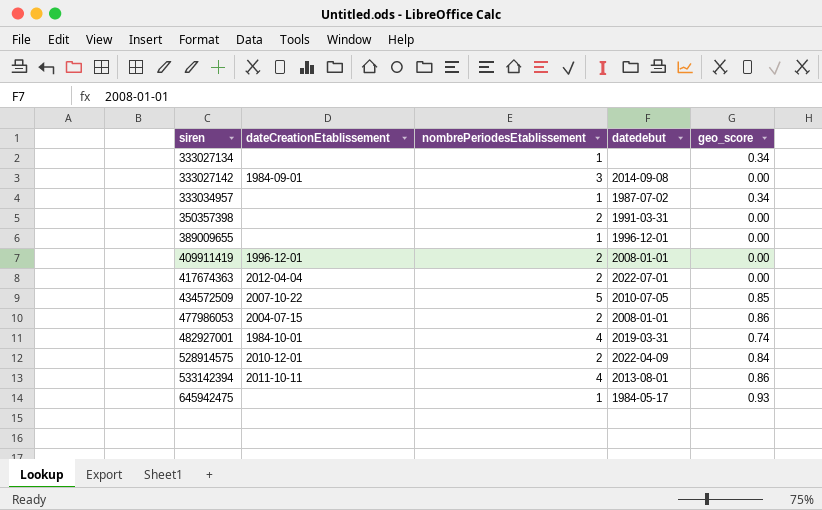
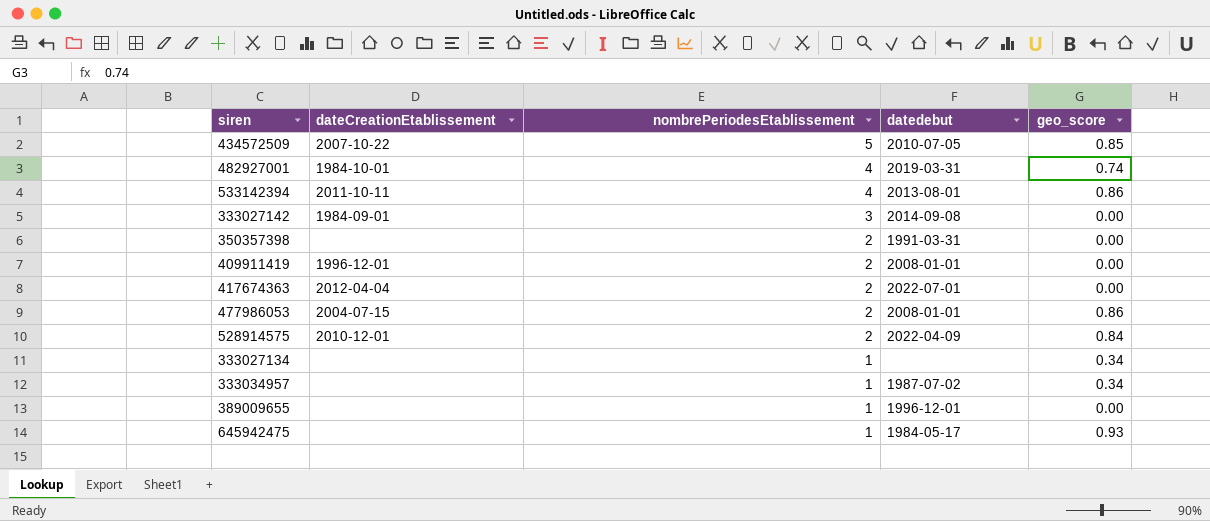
row order: siren ascending -> nombrePeriodesEtablissement descending

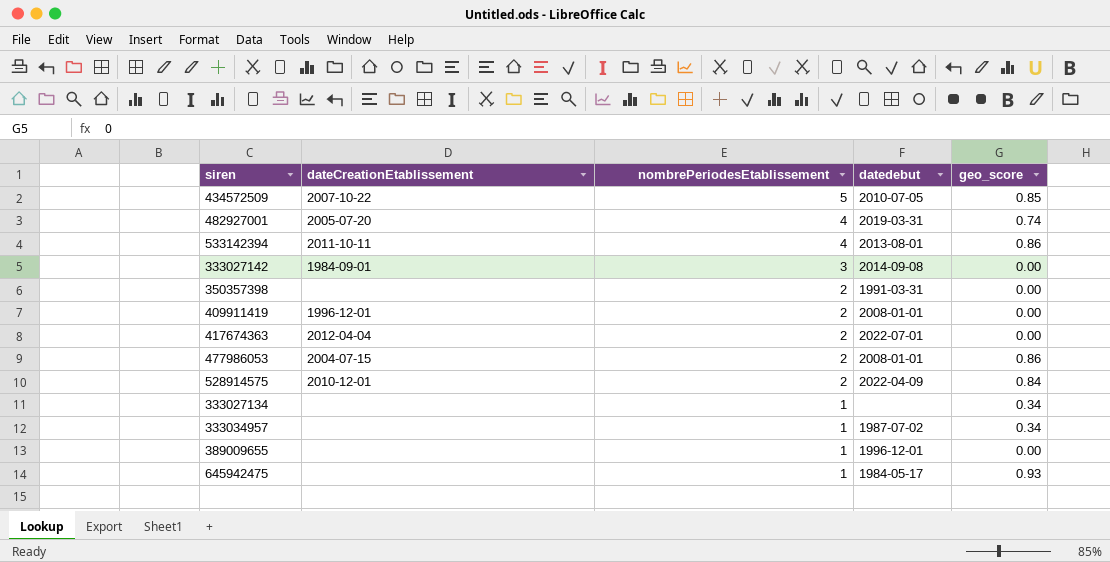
482927001 | dateCreationEtablissement: 1984-10-01 -> 2005-07-20

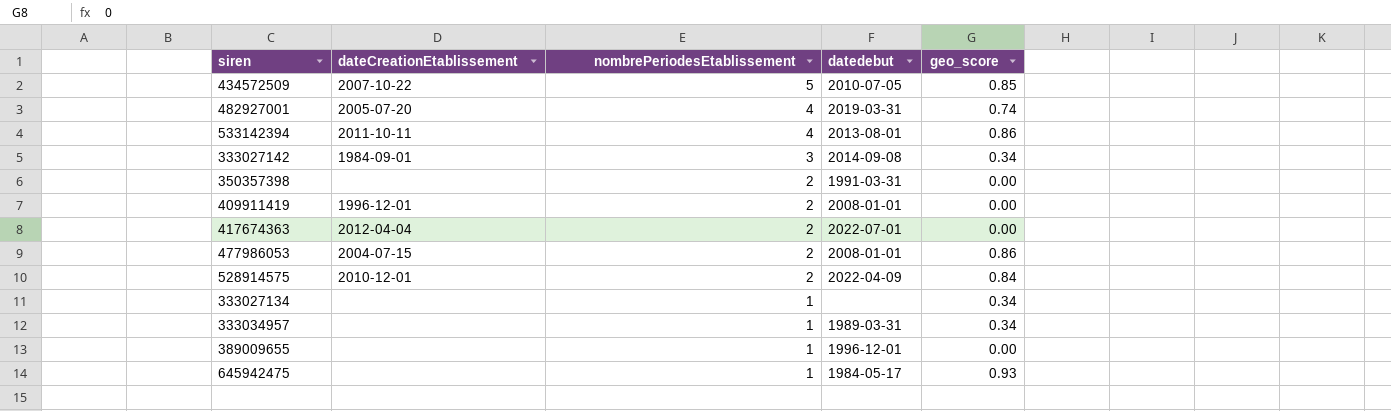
333027142 | geo_score: 0.00 -> 0.34
333034957 | datedebut: 1987-07-02 -> 1989-03-31

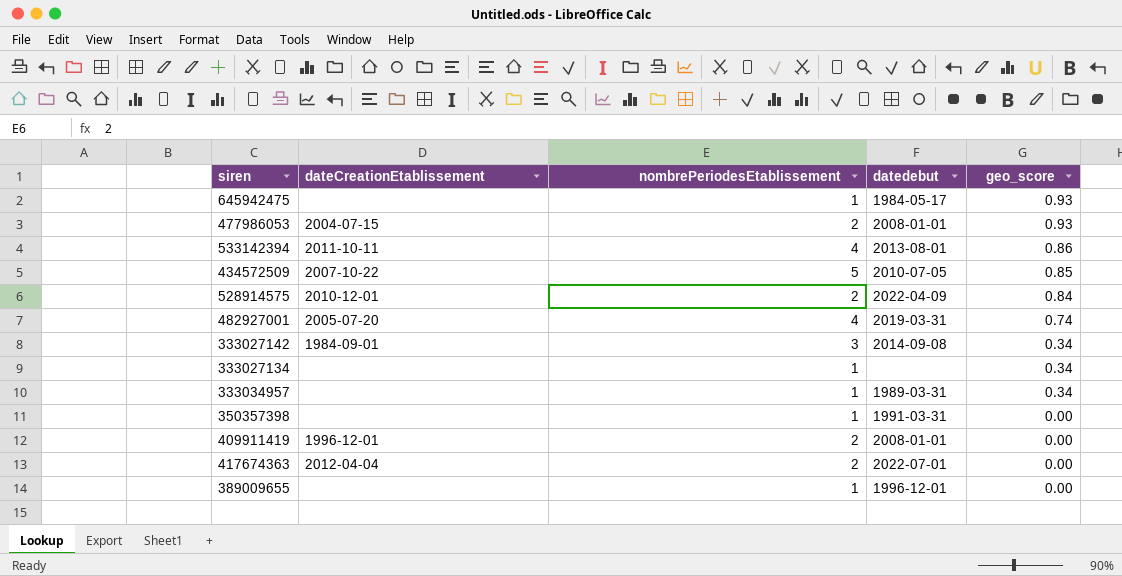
row order: nombrePeriodesEtablissement descending -> geo_score descending
477986053 | geo_score: 0.86 -> 0.93
350357398 | nombrePeriodesEtablissement: 2 -> 1

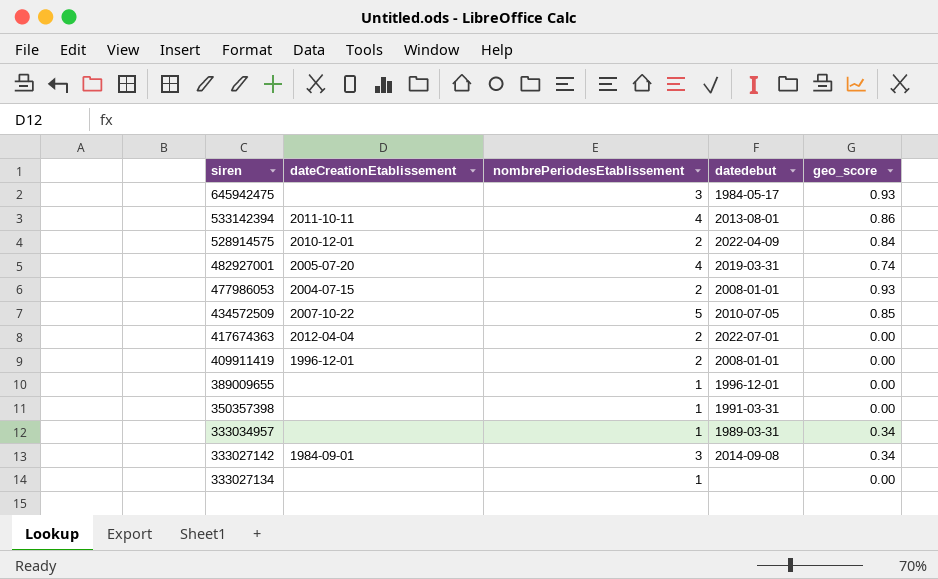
row order: geo_score descending -> siren descending
645942475 | nombrePeriodesEtablissement: 1 -> 3
333027134 | geo_score: 0.34 -> 0.00

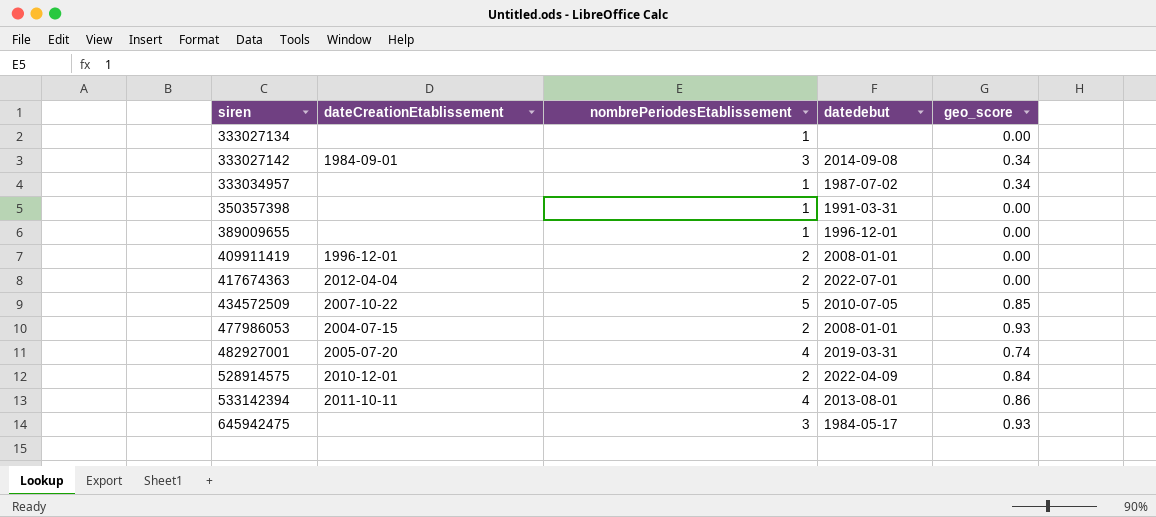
row order: siren descending -> siren ascending
333034957 | datedebut: 1989-03-31 -> 1987-07-02

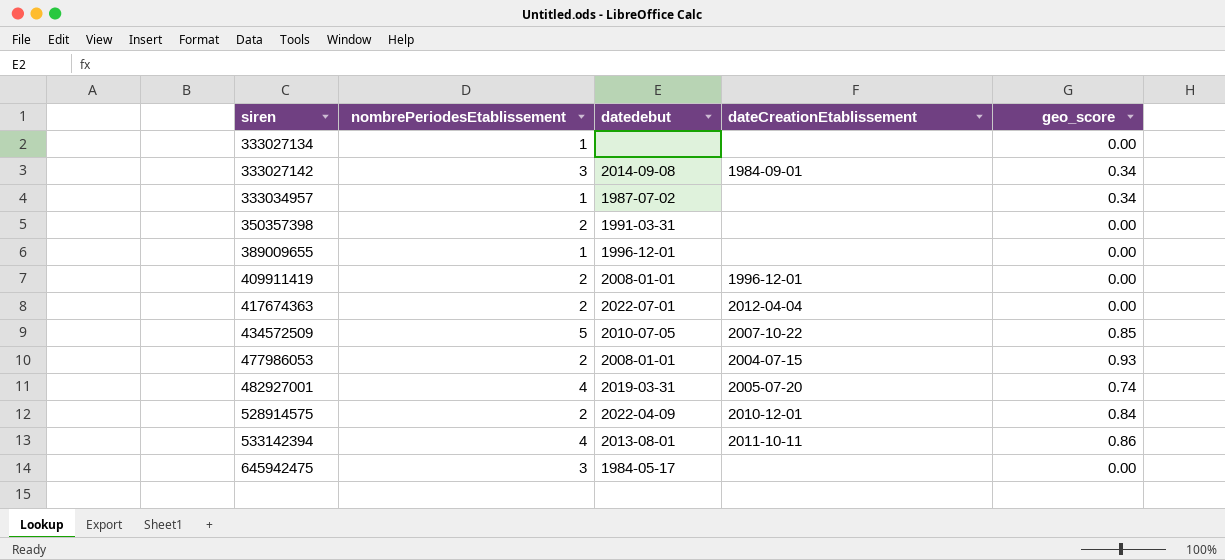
column dateCreationEtablissement | position: 2 -> 4
350357398 | nombrePeriodesEtablissement: 1 -> 2
645942475 | geo_score: 0.93 -> 0.00

